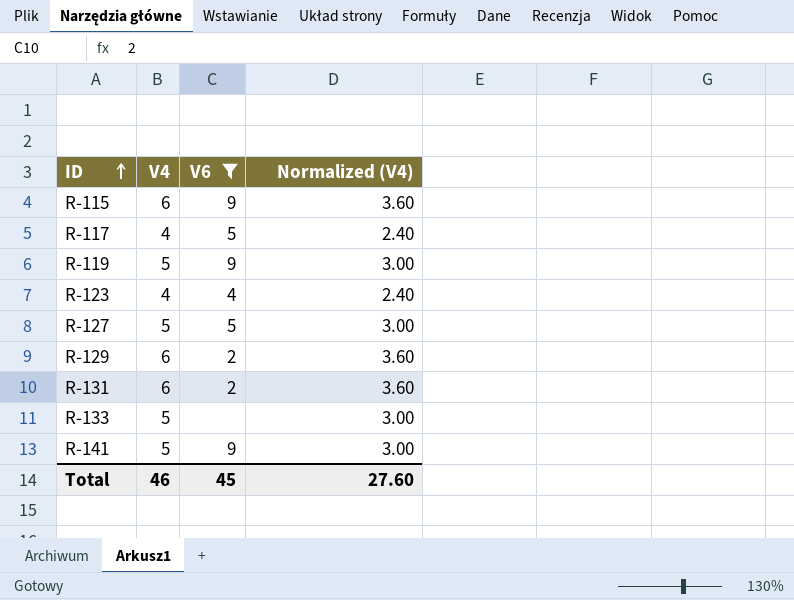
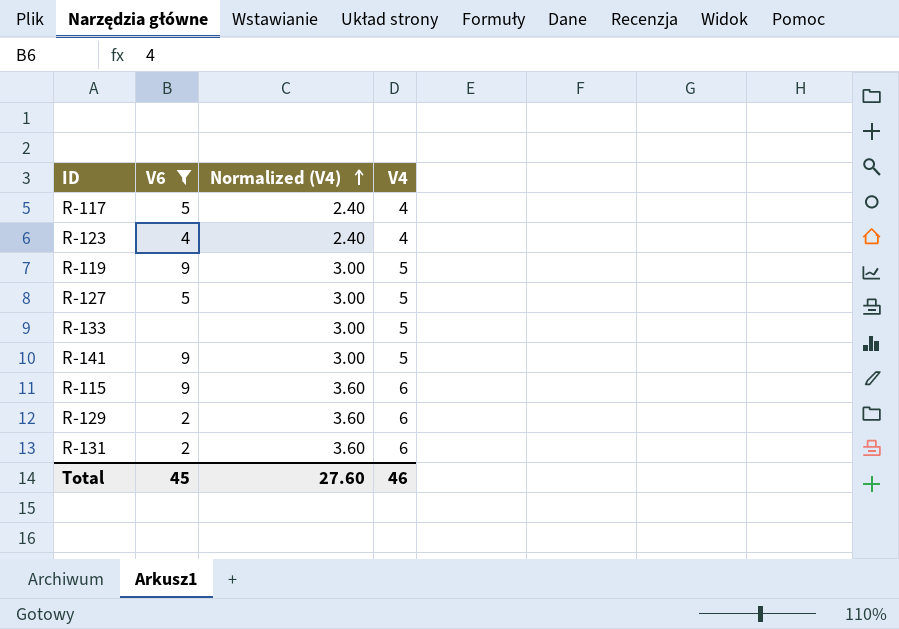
row order: ID ascending -> Normalized (V4) ascending
column V4 | position: 2 -> 4

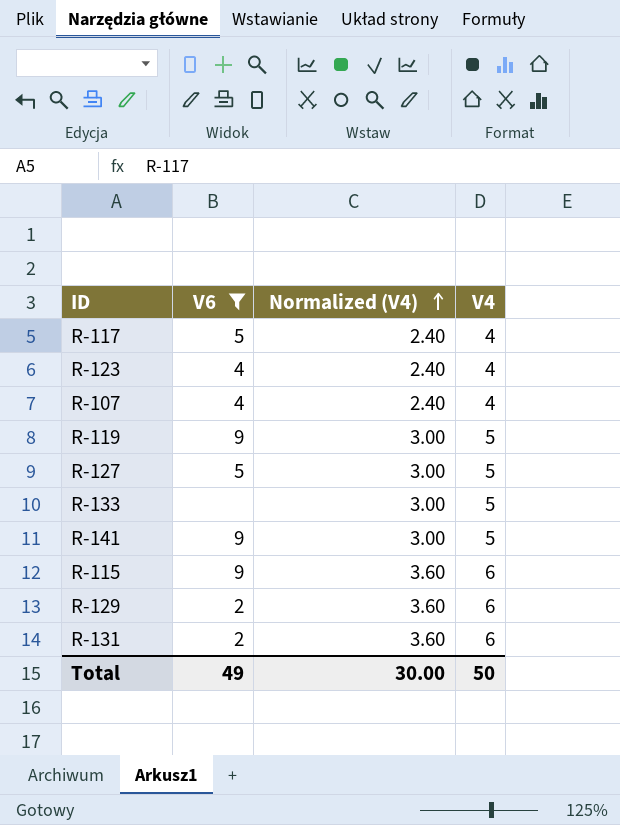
row R-107: none -> 4 | 2.40 | 4
Total | V6: 45 -> 49
Total | Normalized (V4): 27.60 -> 30.00
Total | V4: 46 -> 50

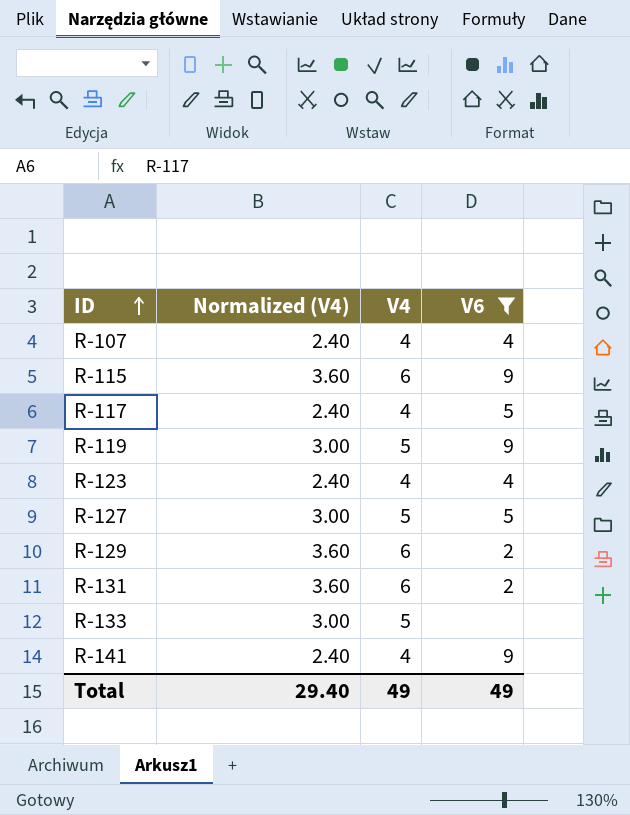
row order: Normalized (V4) ascending -> ID ascending
column V6 | position: 2 -> 4
R-141 | Normalized (V4): 3.00 -> 2.40
R-141 | V4: 5 -> 4
Total | Normalized (V4): 30.00 -> 29.40
Total | V4: 50 -> 49

